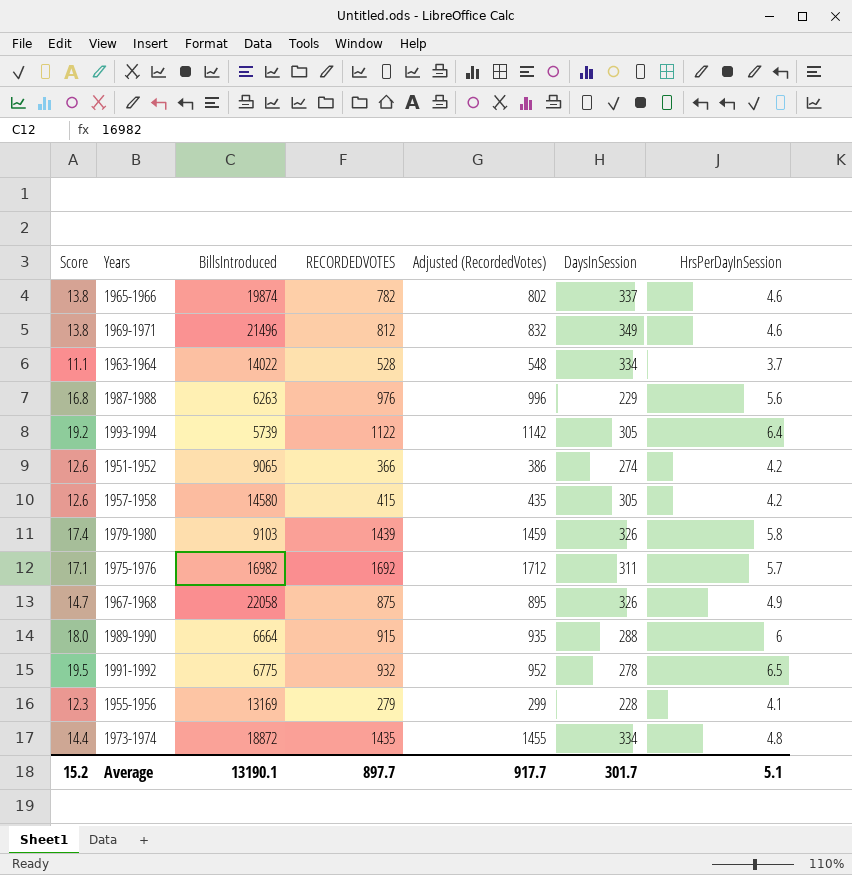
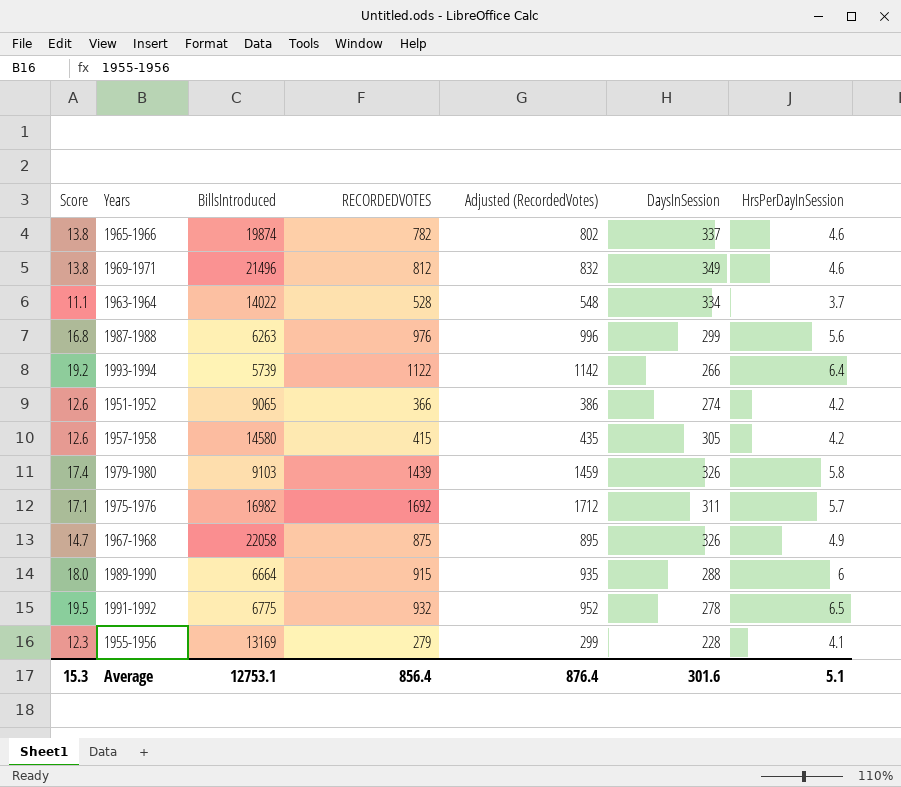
row 1973-1974: 14.4 | 18872 | 1435 | 1455 | 334 | 4.8 -> none
1987-1988 | DaysInSession: 229 -> 299
1993-1994 | DaysInSession: 305 -> 266
Average | Score: 15.2 -> 15.3
Average | BillsIntroduced: 13190.1 -> 12753.1
Average | RECORDEDVOTES: 897.7 -> 856.4
Average | Adjusted (RecordedVotes): 917.7 -> 876.4
Average | DaysInSession: 301.7 -> 301.6

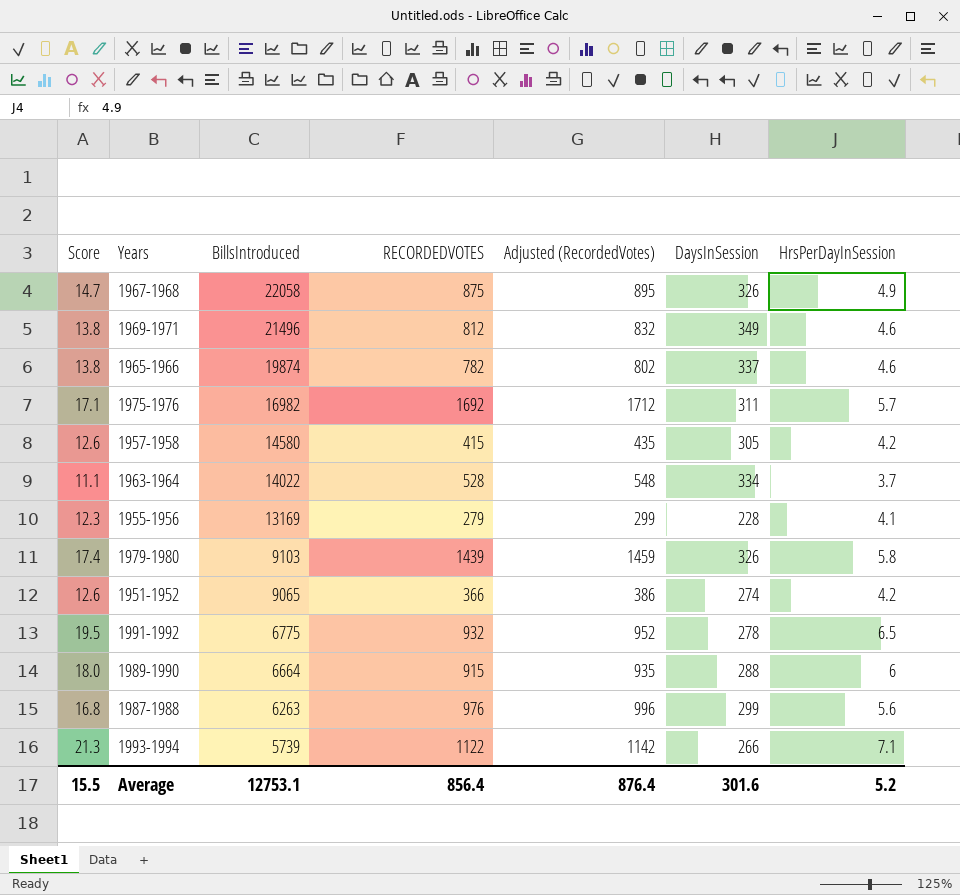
row order: none -> BillsIntroduced descending
1993-1994 | Score: 19.2 -> 21.3
1993-1994 | HrsPerDayInSession: 6.4 -> 7.1
Average | Score: 15.3 -> 15.5
Average | HrsPerDayInSession: 5.1 -> 5.2

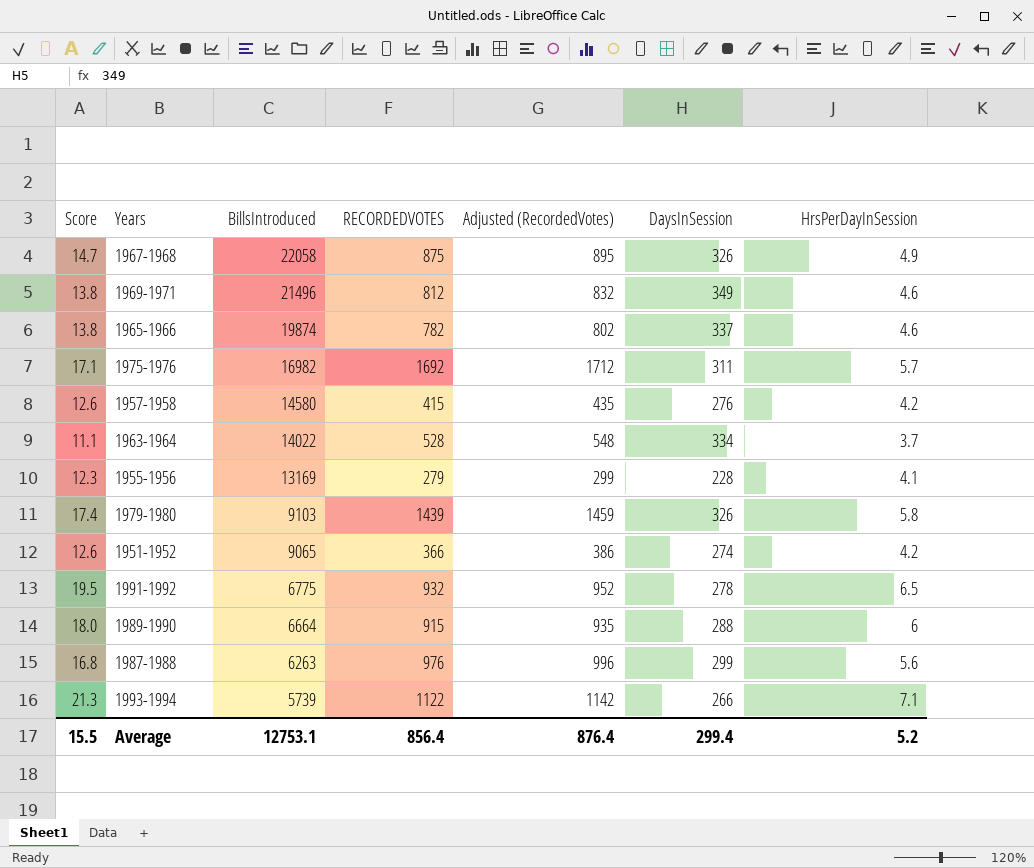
1957-1958 | DaysInSession: 305 -> 276
Average | DaysInSession: 301.6 -> 299.4

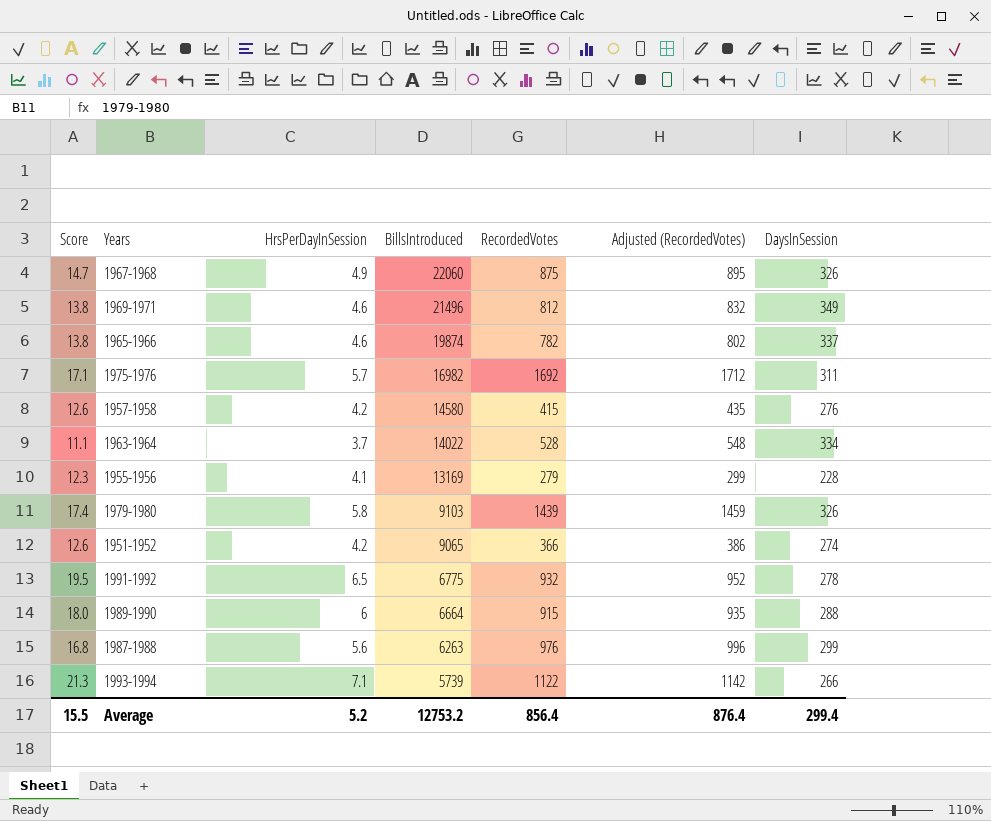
column HrsPerDayInSession | position: 7 -> 3
column name: RECORDEDVOTES -> RecordedVotes
1967-1968 | BillsIntroduced: 22058 -> 22060
Average | BillsIntroduced: 12753.1 -> 12753.2

